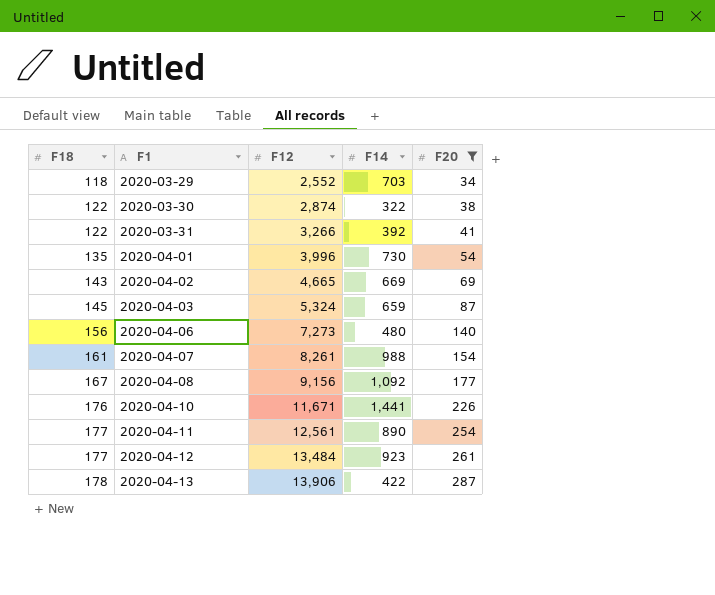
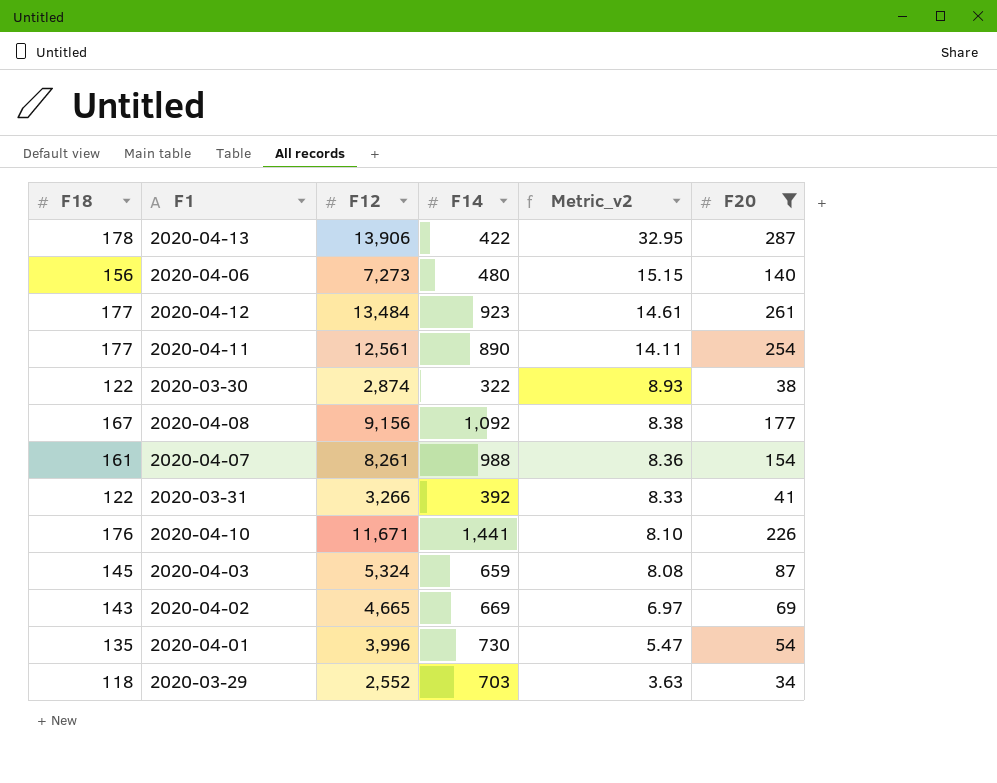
row order: F18 ascending -> Metric_v2 descending
column Metric_v2 | formula: none -> [F12] / [F14]

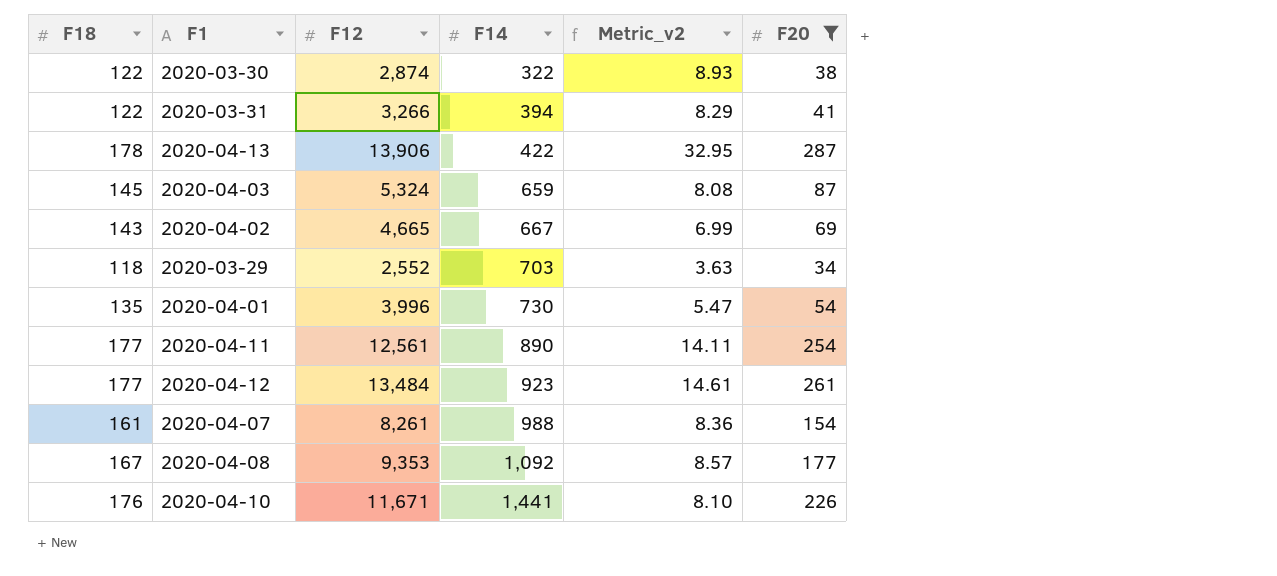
row order: Metric_v2 descending -> F14 ascending
row 2020-04-06: 156 | 7,273 | 480 | 15.15 | 140 -> none
2020-03-31 | F14: 392 -> 394
2020-03-31 | Metric_v2: 8.33 -> 8.29
2020-04-02 | F14: 669 -> 667
2020-04-02 | Metric_v2: 6.97 -> 6.99
2020-04-08 | F12: 9,156 -> 9,353
2020-04-08 | Metric_v2: 8.38 -> 8.57

